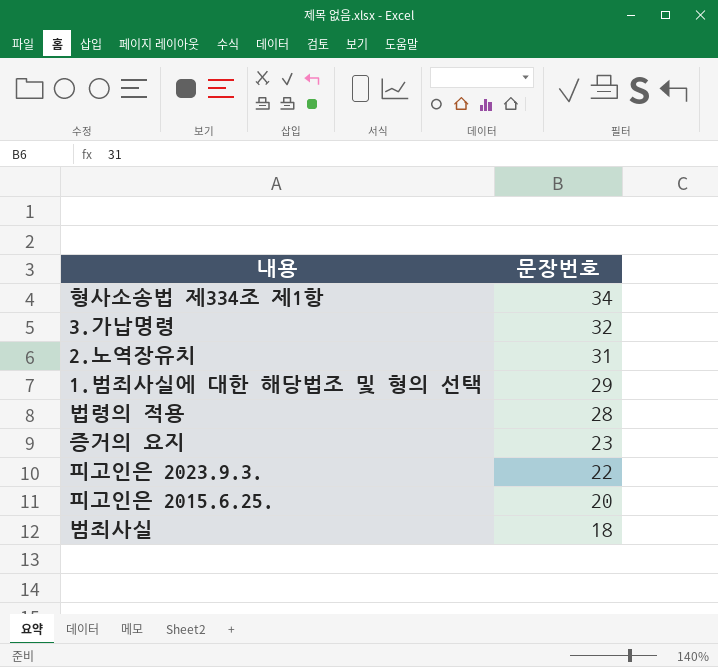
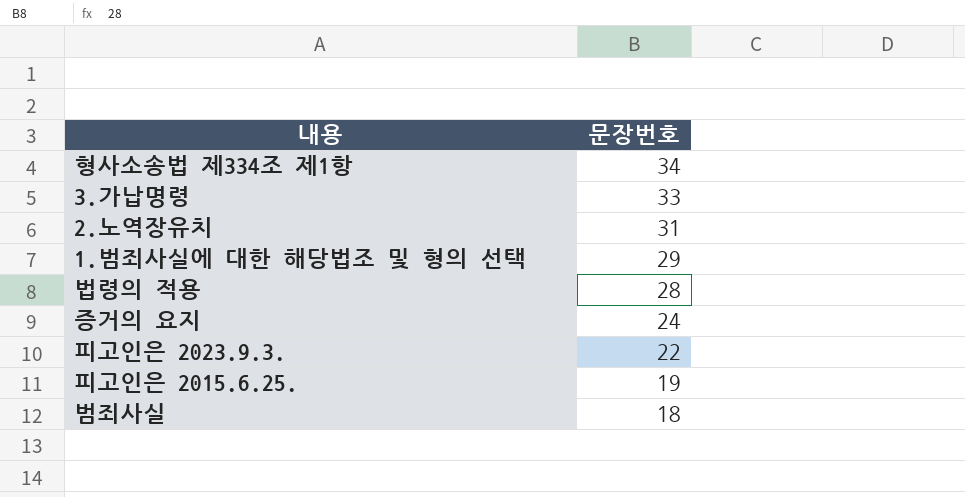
3.가납명령 | 문장번호: 32 -> 33
증거의 요지 | 문장번호: 23 -> 24
피고인은 2015.6.25. | 문장번호: 20 -> 19

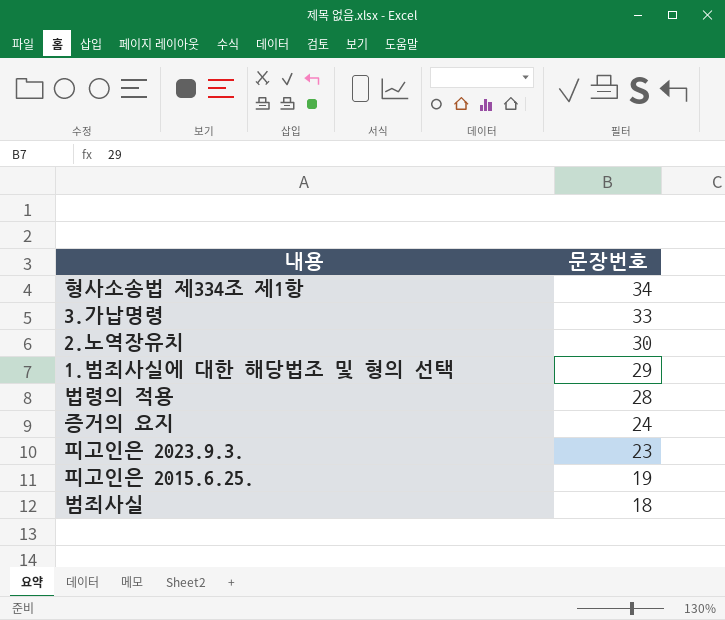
2.노역장유치 | 문장번호: 31 -> 30
피고인은 2023.9.3. | 문장번호: 22 -> 23

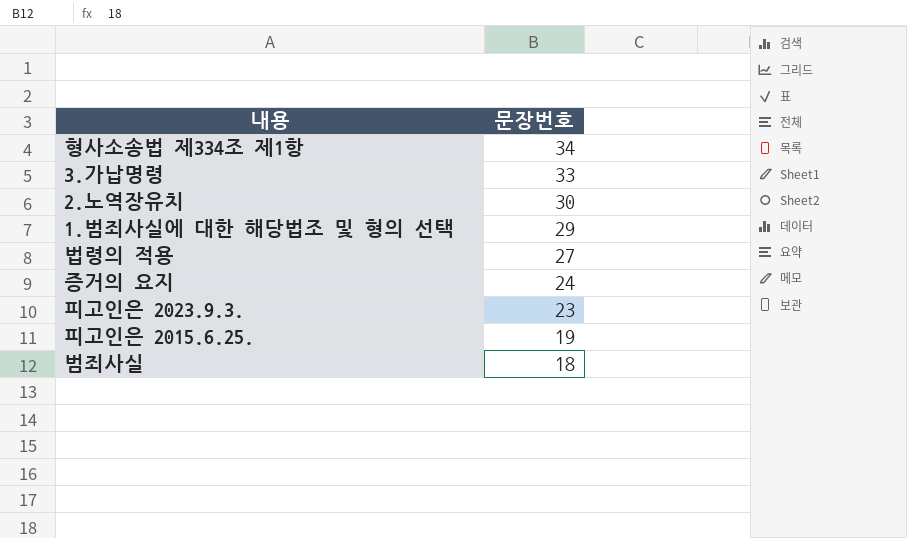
법령의 적용 | 문장번호: 28 -> 27

